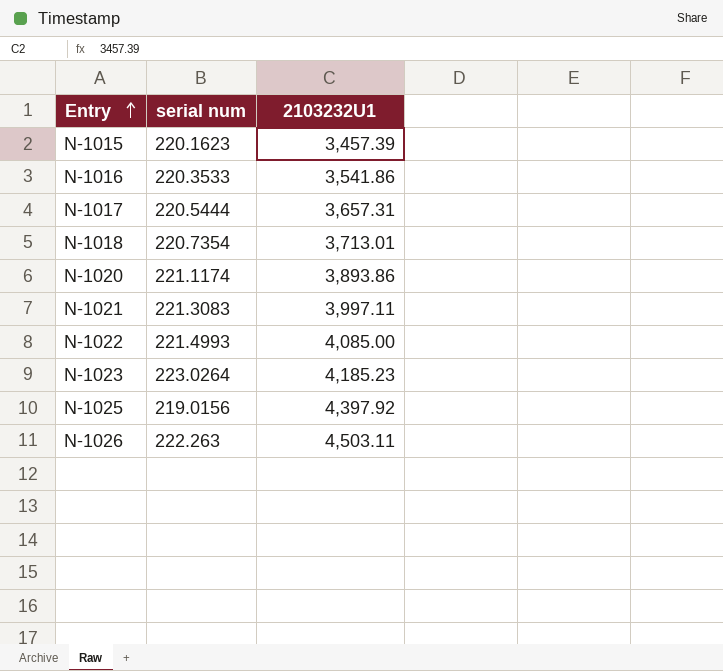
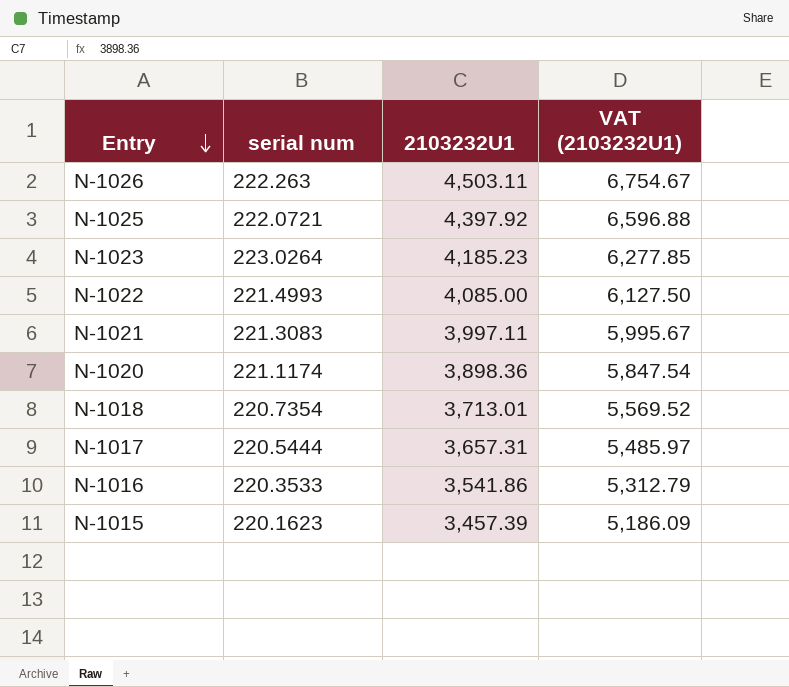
row order: Entry ascending -> Entry descending
column VAT (2103232U1) | formula: none -> [2103232U1] * 1.5
N-1025 | serial num: 219.0156 -> 222.0721
N-1020 | 2103232U1: 3,893.86 -> 3,898.36

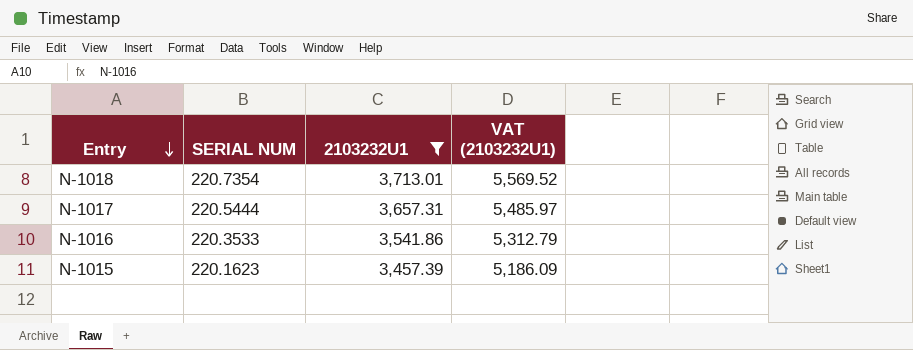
filter: none -> 2103232U1 <= 3,713.01
column name: serial num -> SERIAL NUM

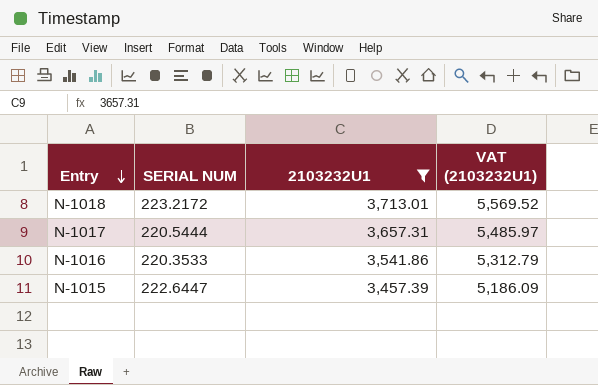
N-1018 | SERIAL NUM: 220.7354 -> 223.2172
N-1015 | SERIAL NUM: 220.1623 -> 222.6447

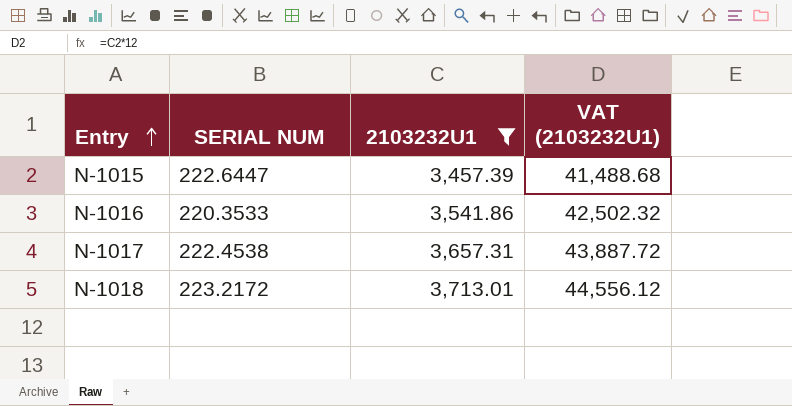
row order: Entry descending -> Entry ascending
column VAT (2103232U1) | formula: [2103232U1] * 1.5 -> [2103232U1] * 12
N-1017 | SERIAL NUM: 220.5444 -> 222.4538

